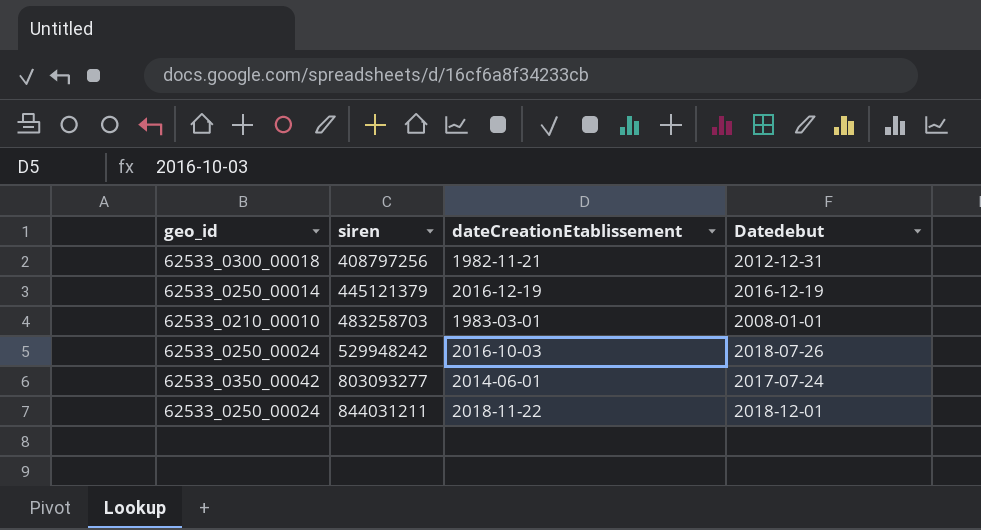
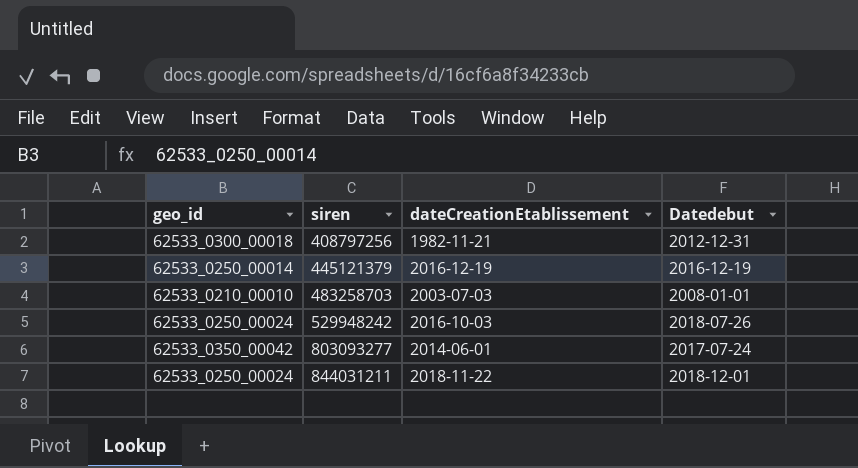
483258703 | dateCreationEtablissement: 1983-03-01 -> 2003-07-03

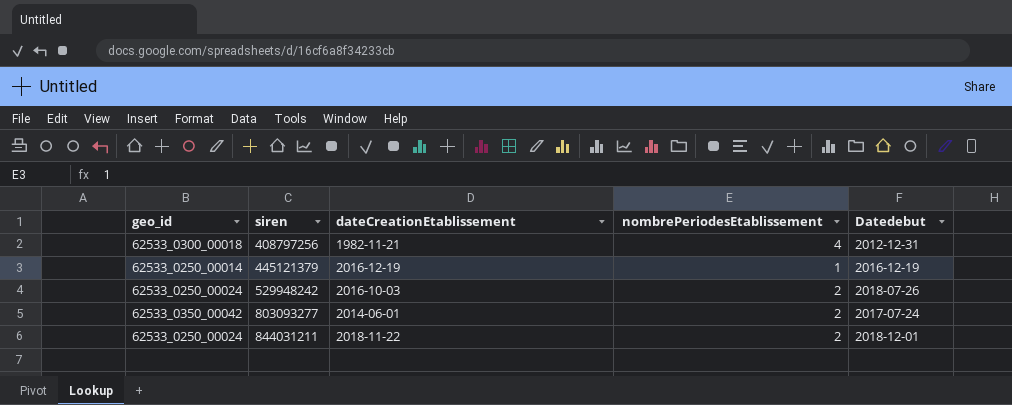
column nombrePeriodesEtablissement | position: none -> 4
row 483258703: 62533_0210_00010 | 2003-07-03 | 2008-01-01 -> none

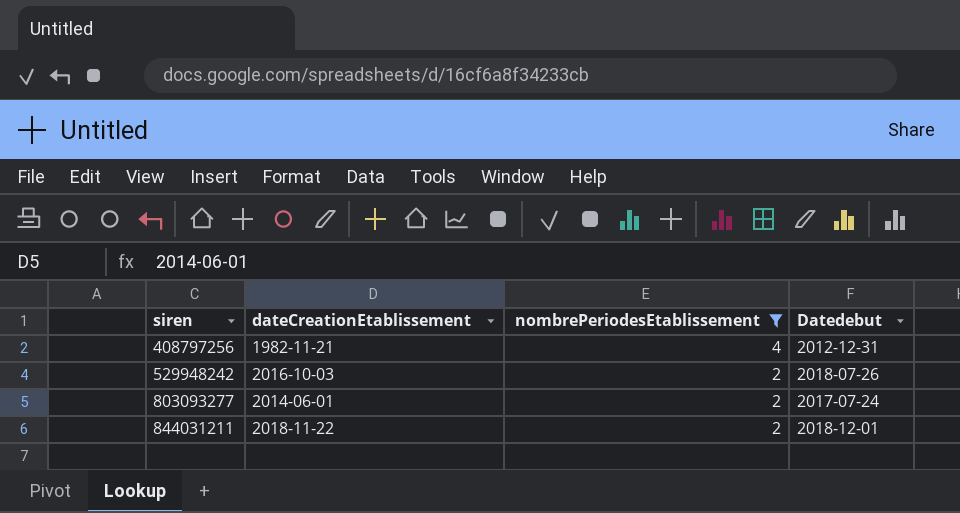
filter: none -> nombrePeriodesEtablissement != 1
column geo_id | position: 1 -> none

